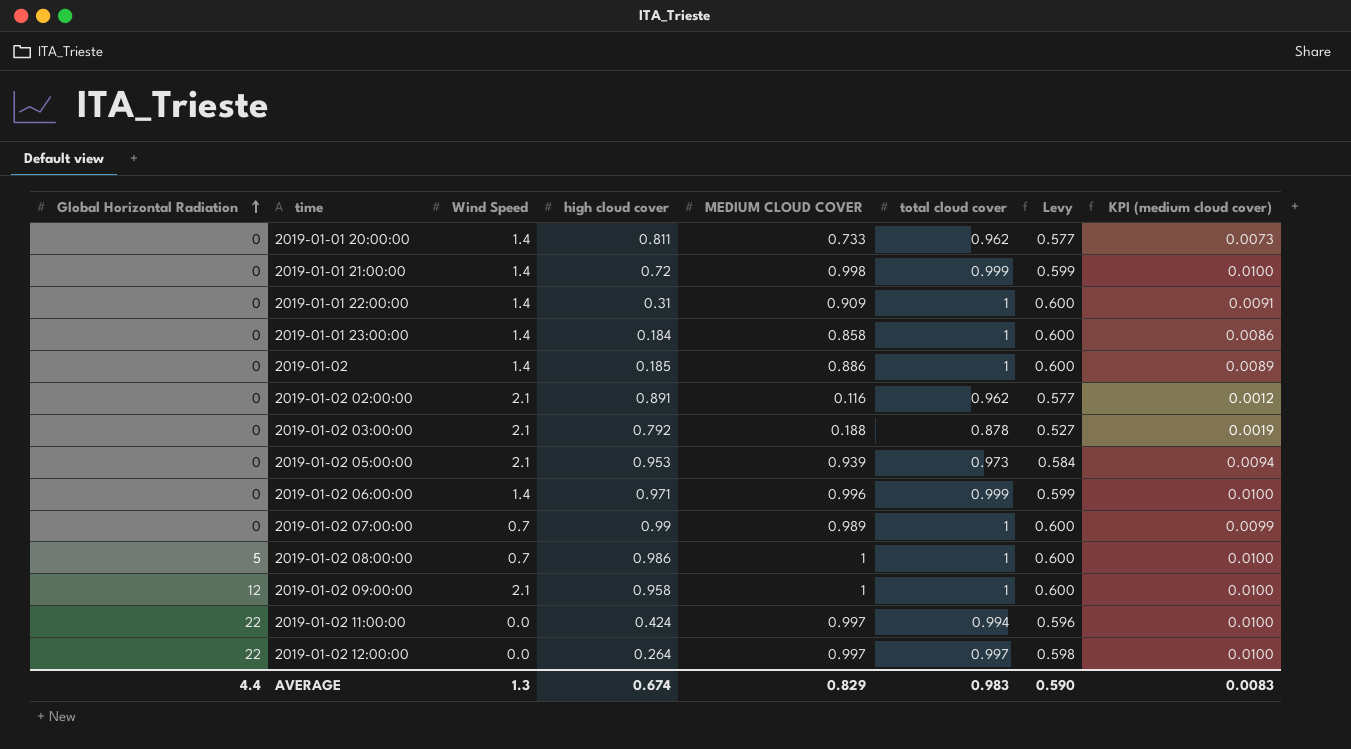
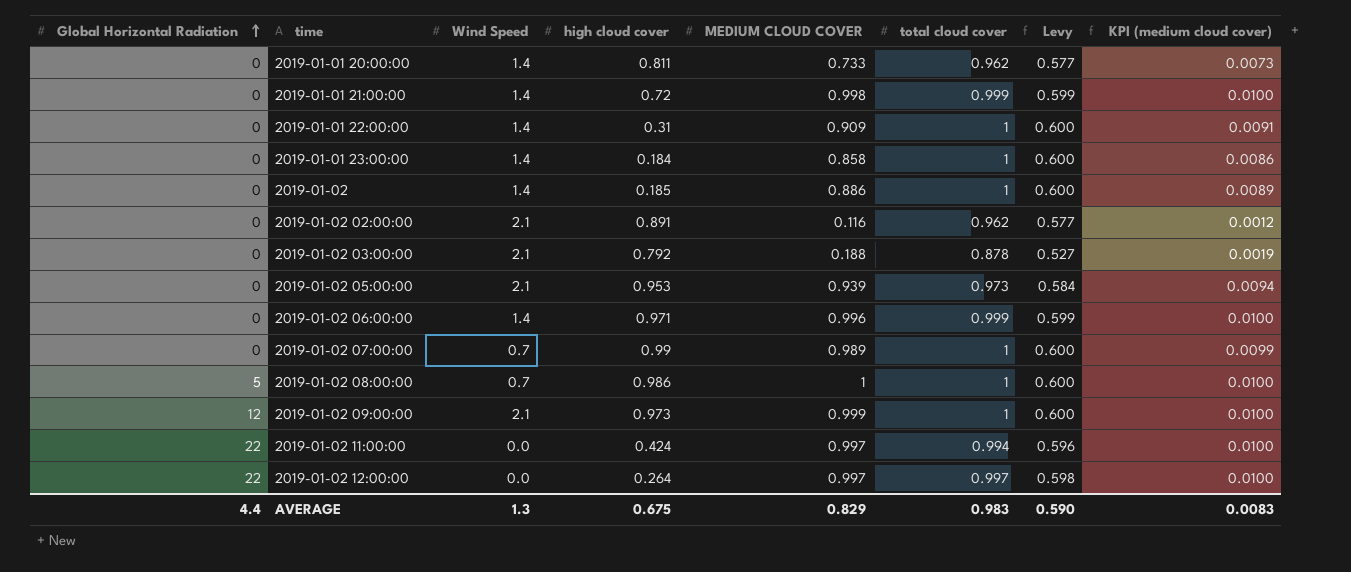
2019-01-02 09:00:00 | high cloud cover: 0.958 -> 0.973
2019-01-02 09:00:00 | MEDIUM CLOUD COVER: 1 -> 0.999
AVERAGE | high cloud cover: 0.674 -> 0.675

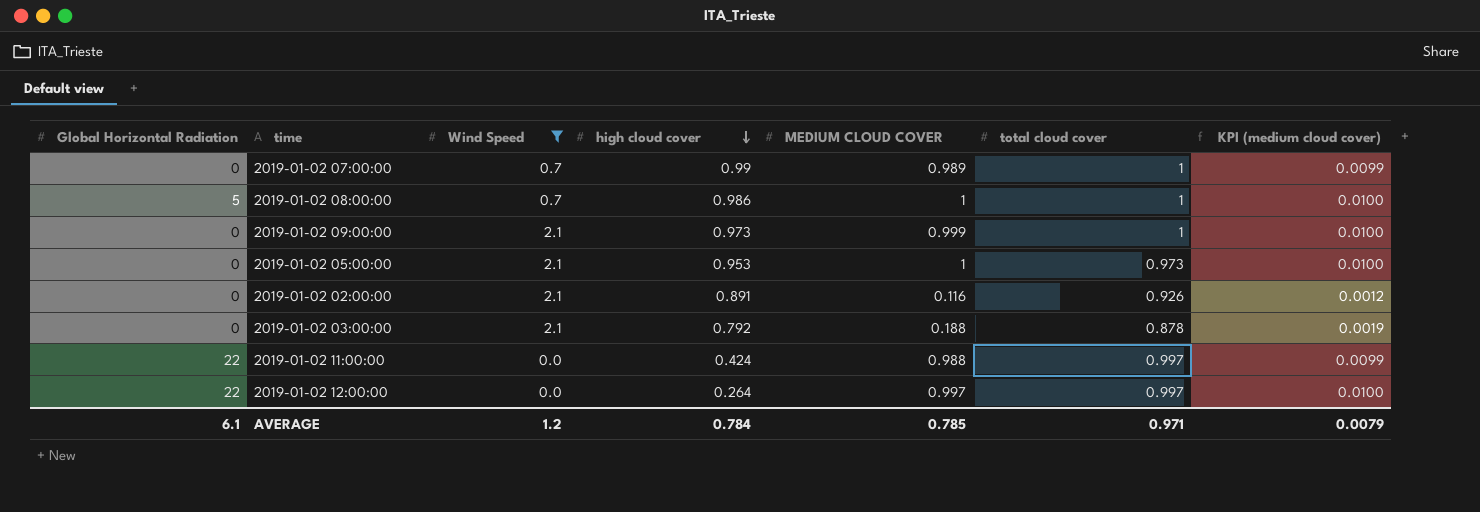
filter: none -> Wind Speed != 1.4
row order: Global Horizontal Radiation ascending -> high cloud cover descending
column Levy | formula: [total cloud cover] * 0.6 -> none
2019-01-02 09:00:00 | Global Horizontal Radiation: 12 -> 0
2019-01-02 05:00:00 | MEDIUM CLOUD COVER: 0.939 -> 1
2019-01-02 05:00:00 | KPI (medium cloud cover): 0.0094 -> 0.0100
2019-01-02 02:00:00 | total cloud cover: 0.962 -> 0.926
2019-01-02 11:00:00 | MEDIUM CLOUD COVER: 0.997 -> 0.988
2019-01-02 11:00:00 | total cloud cover: 0.994 -> 0.997
2019-01-02 11:00:00 | KPI (medium cloud cover): 0.0100 -> 0.0099
AVERAGE | Global Horizontal Radiation: 4.4 -> 6.1
AVERAGE | Wind Speed: 1.3 -> 1.2
AVERAGE | high cloud cover: 0.675 -> 0.784
AVERAGE | MEDIUM CLOUD COVER: 0.829 -> 0.785
AVERAGE | total cloud cover: 0.983 -> 0.971
AVERAGE | KPI (medium cloud cover): 0.0083 -> 0.0079

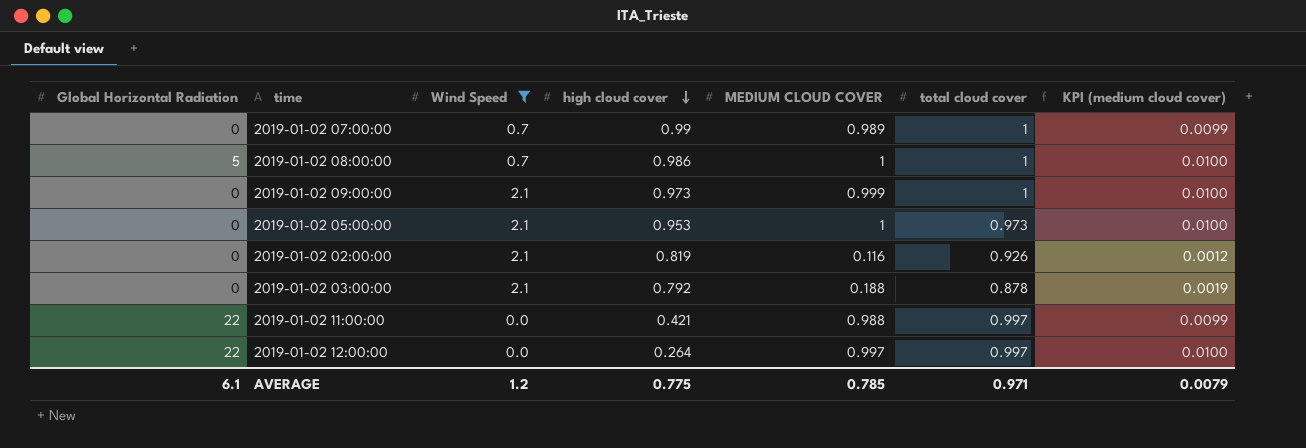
2019-01-02 02:00:00 | high cloud cover: 0.891 -> 0.819
2019-01-02 11:00:00 | high cloud cover: 0.424 -> 0.421
AVERAGE | high cloud cover: 0.784 -> 0.775

